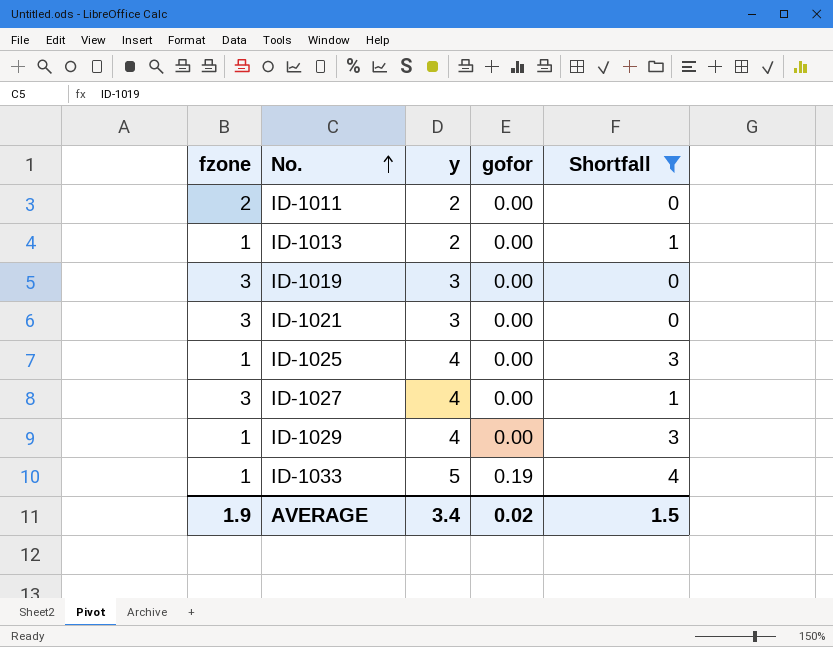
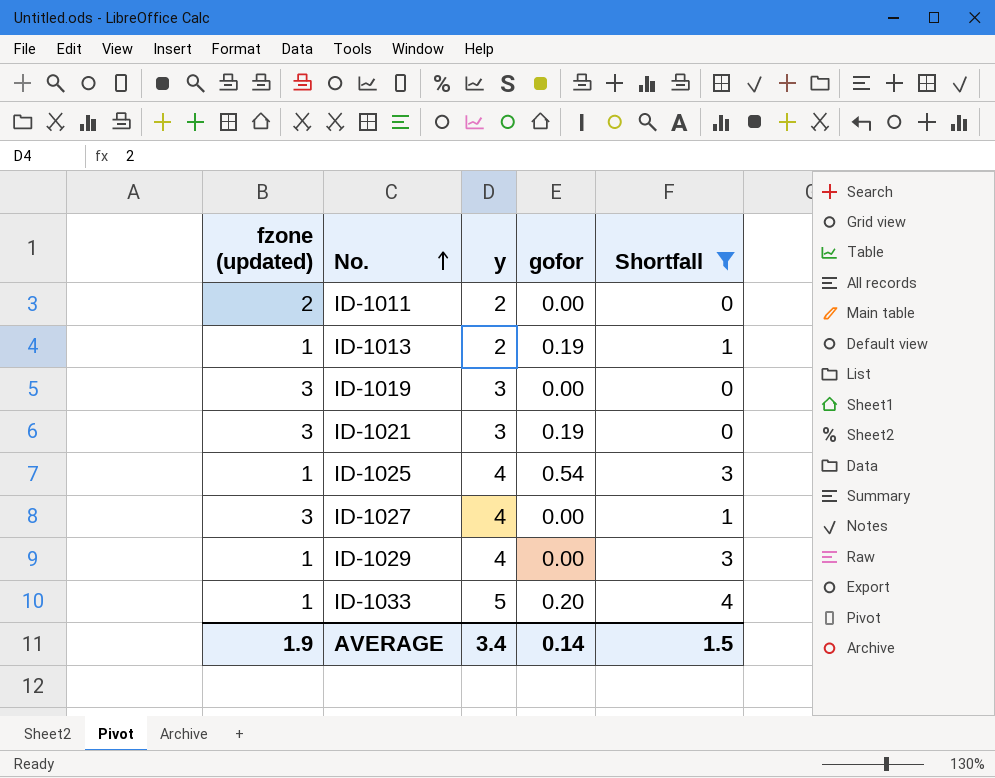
column name: fzone -> fzone (updated)
ID-1013 | gofor: 0.00 -> 0.19
ID-1021 | gofor: 0.00 -> 0.19
ID-1025 | gofor: 0.00 -> 0.54
ID-1033 | gofor: 0.19 -> 0.20
AVERAGE | gofor: 0.02 -> 0.14

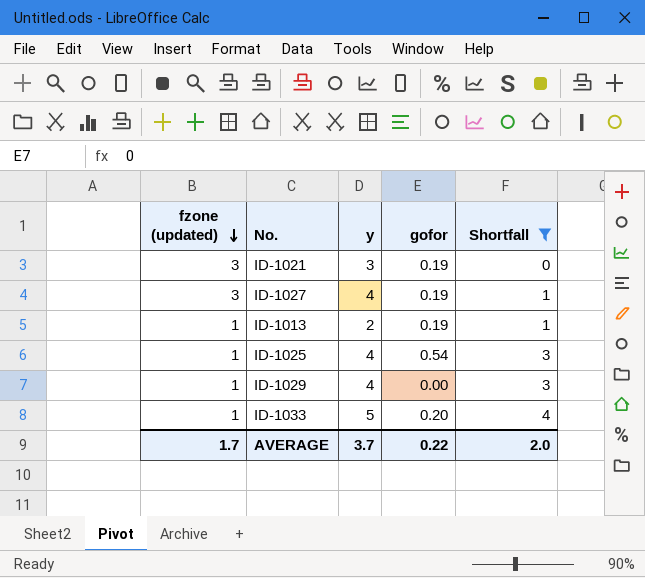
row order: No. ascending -> fzone (updated) descending
row ID-1011: 2 | 2 | 0.00 | 0 -> none
row ID-1019: 3 | 3 | 0.00 | 0 -> none
ID-1027 | gofor: 0.00 -> 0.19
AVERAGE | fzone (updated): 1.9 -> 1.7
AVERAGE | y: 3.4 -> 3.7
AVERAGE | gofor: 0.14 -> 0.22
AVERAGE | Shortfall: 1.5 -> 2.0

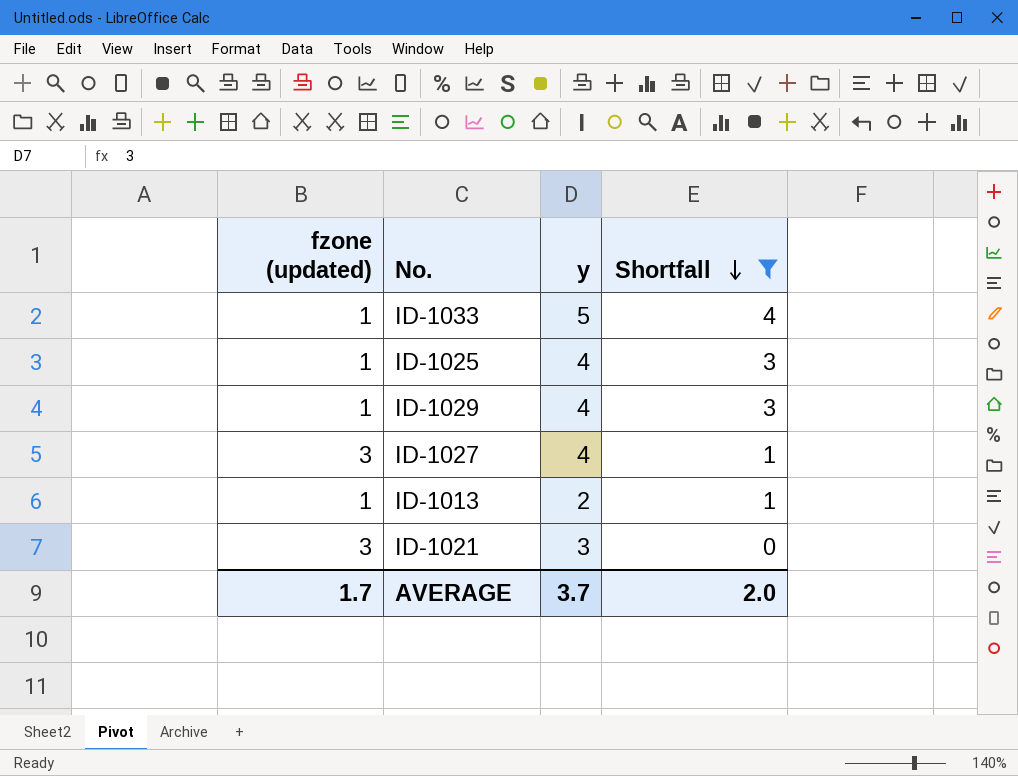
row order: fzone (updated) descending -> Shortfall descending
column gofor | position: 4 -> none

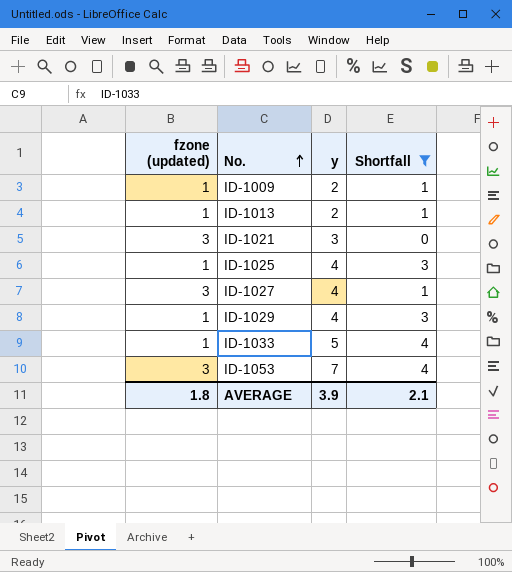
row order: Shortfall descending -> No. ascending
row ID-1009: none -> 1 | 2 | 1
row ID-1053: none -> 3 | 7 | 4
AVERAGE | fzone (updated): 1.7 -> 1.8
AVERAGE | y: 3.7 -> 3.9
AVERAGE | Shortfall: 2.0 -> 2.1

